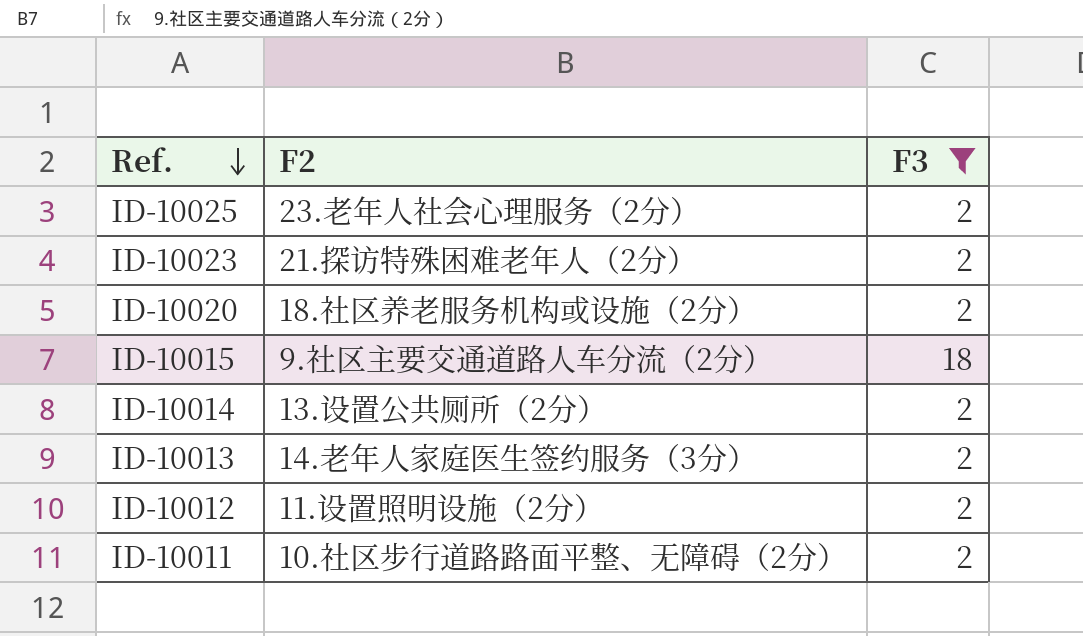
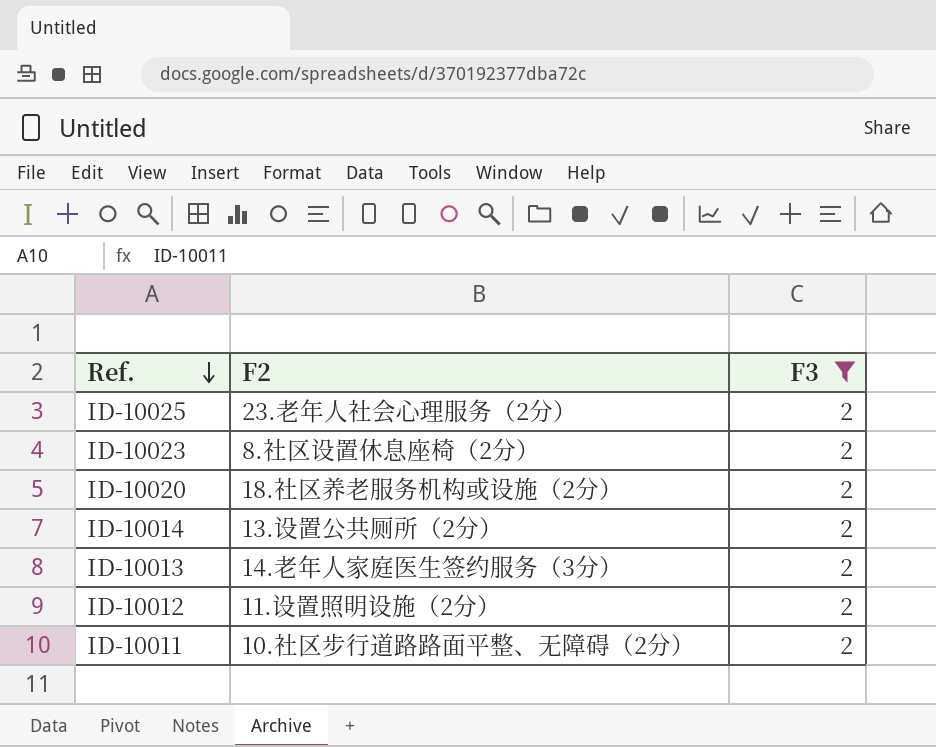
row ID-10015: 9.社区主要交通道路人车分流（2分） | 18 -> none
ID-10023 | F2: 21.探访特殊困难老年人（2分） -> 8.社区设置休息座椅（2分）

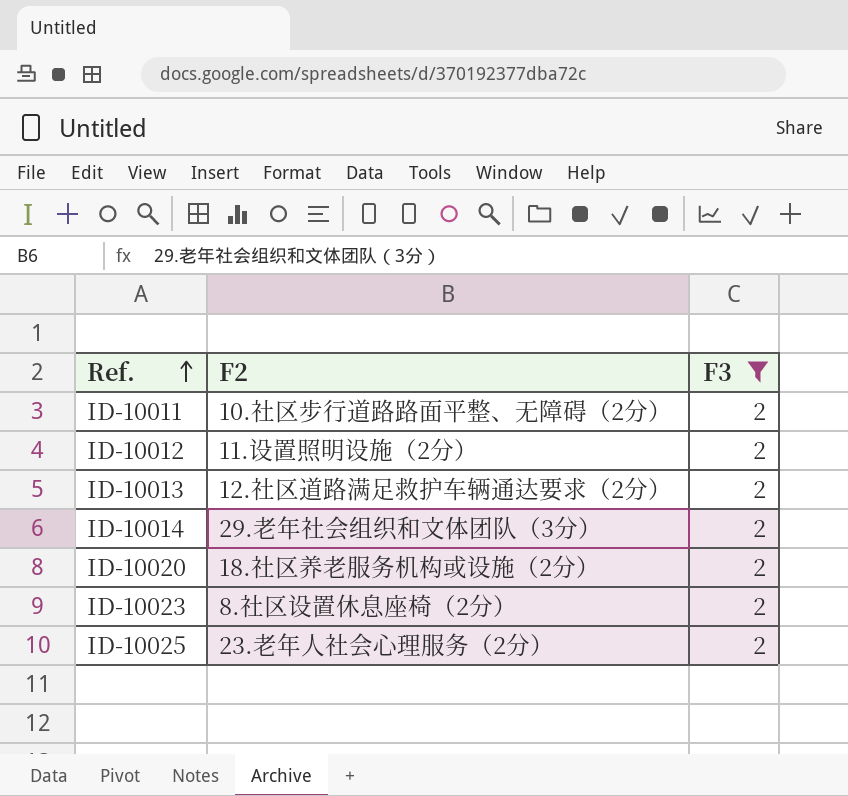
row order: Ref. descending -> Ref. ascending
ID-10013 | F2: 14.老年人家庭医生签约服务（3分） -> 12.社区道路满足救护车辆通达要求（2分）
ID-10014 | F2: 13.设置公共厕所（2分） -> 29.老年社会组织和文体团队（3分）

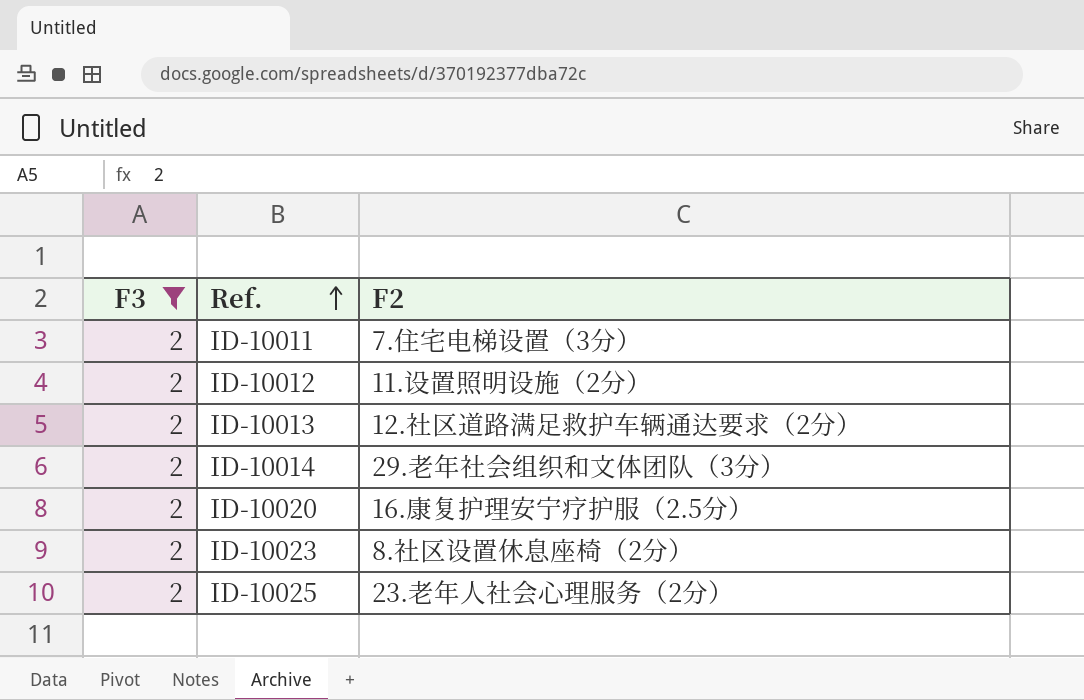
column F3 | position: 3 -> 1
ID-10011 | F2: 10.社区步行道路路面平整、无障碍（2分） -> 7.住宅电梯设置（3分）
ID-10020 | F2: 18.社区养老服务机构或设施（2分） -> 16.康复护理安宁疗护服（2.5分）

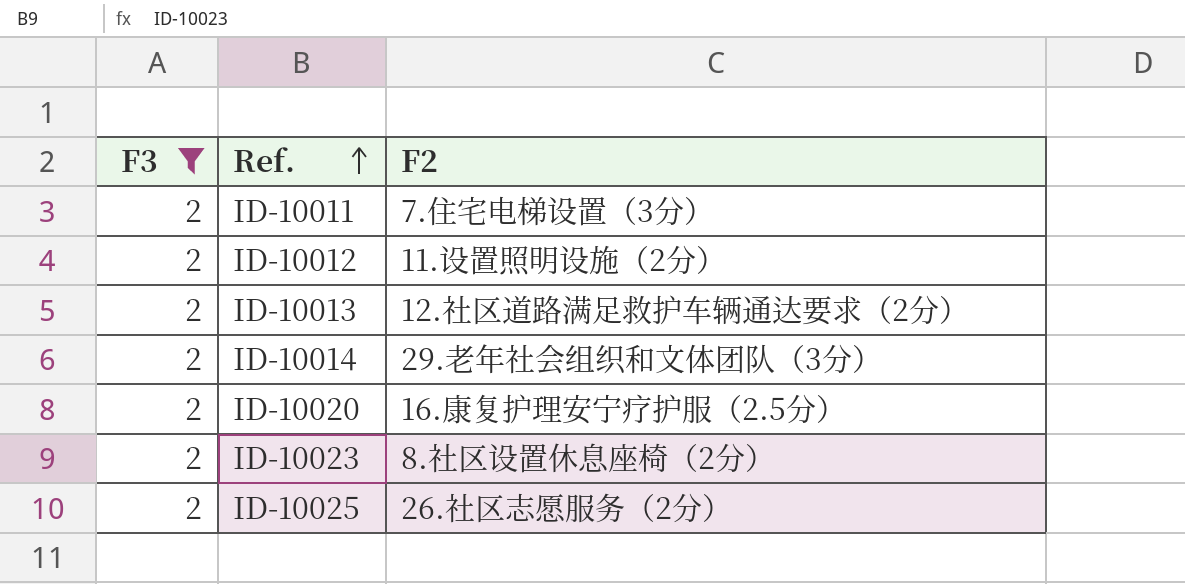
ID-10025 | F2: 23.老年人社会心理服务（2分） -> 26.社区志愿服务（2分）

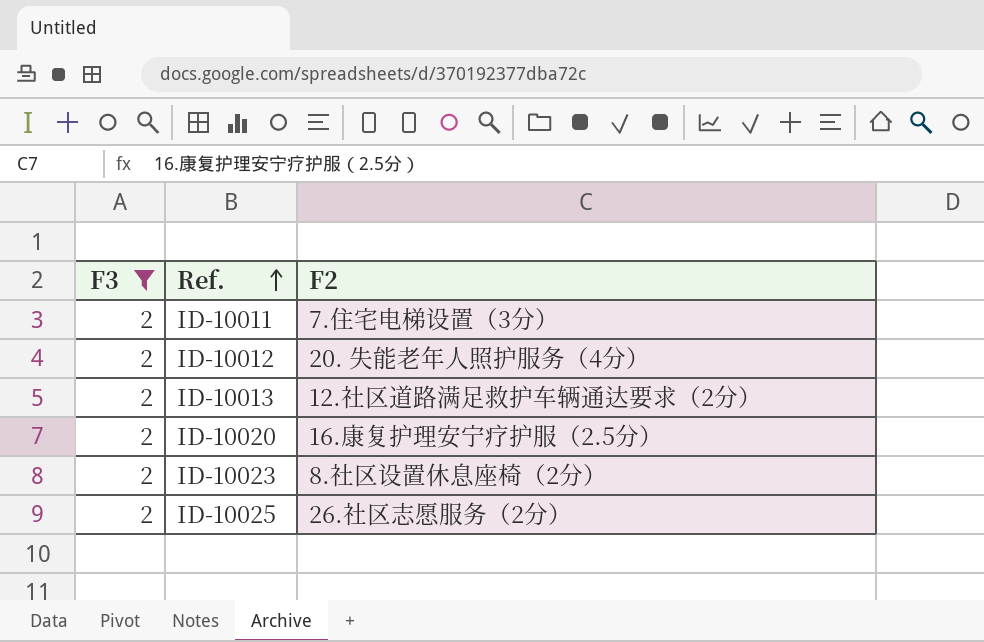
row ID-10014: 2 | 29.老年社会组织和文体团队（3分） -> none
ID-10012 | F2: 11.设置照明设施（2分） -> 20. 失能老年人照护服务（4分）

